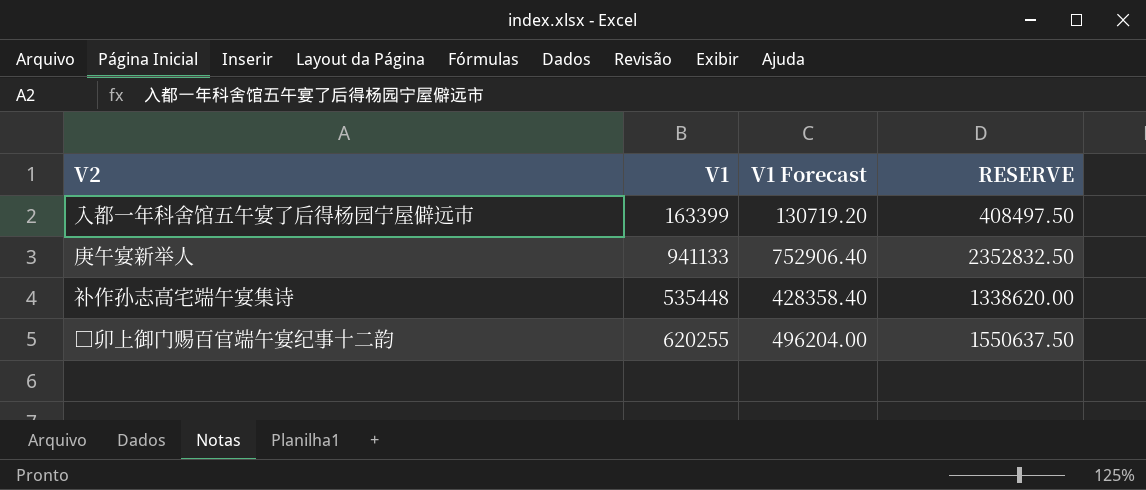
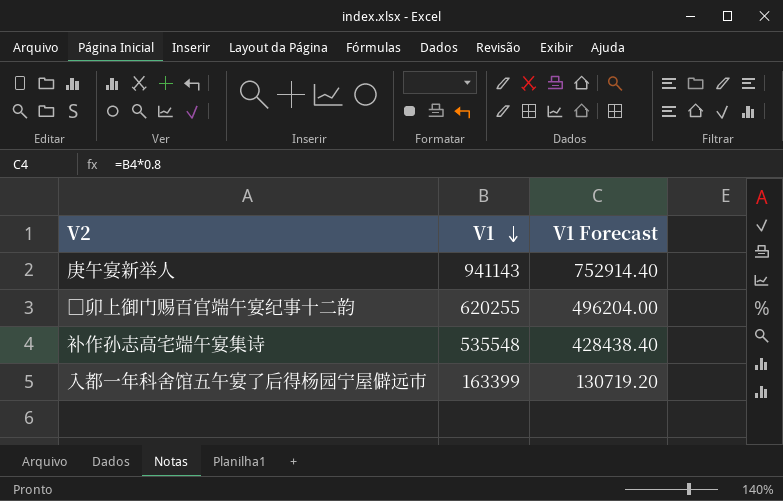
row order: none -> V1 descending
column RESERVE | formula: [V1] * 2.5 -> none
庚午宴新举人 | V1: 941133 -> 941143
庚午宴新举人 | V1 Forecast: 752906.40 -> 752914.40
补作孙志高宅端午宴集诗 | V1: 535448 -> 535548
补作孙志高宅端午宴集诗 | V1 Forecast: 428358.40 -> 428438.40

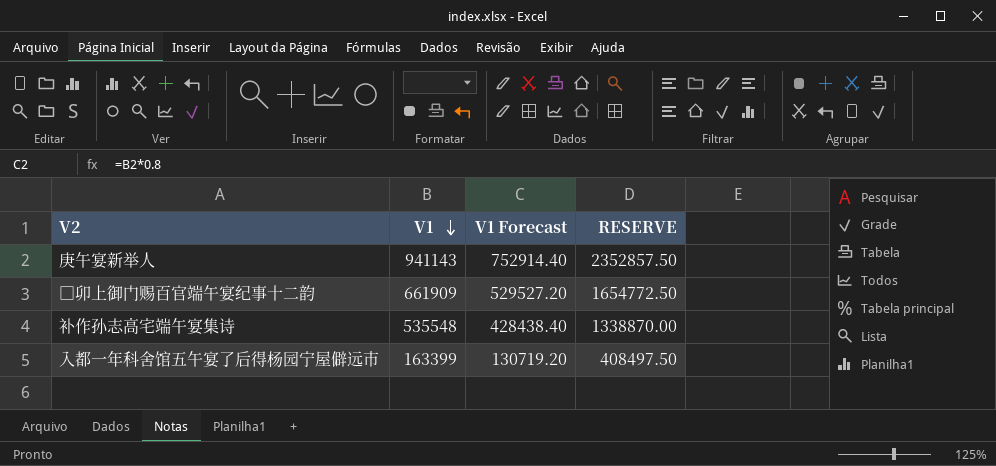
column RESERVE | formula: none -> [V1] * 2.5
□卯上御门赐百官端午宴纪事十二韵 | V1: 620255 -> 661909
□卯上御门赐百官端午宴纪事十二韵 | V1 Forecast: 496204.00 -> 529527.20

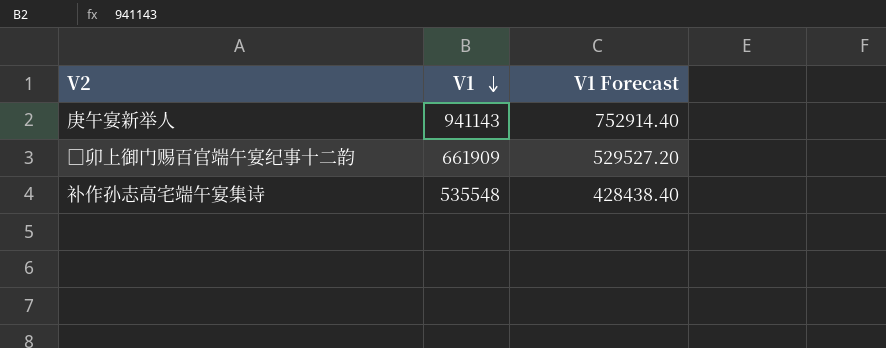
column RESERVE | formula: [V1] * 2.5 -> none
row 入都一年科舍馆五午宴了后得杨园宁屋僻远市: 163399 | 130719.20 | 408497.50 -> none

